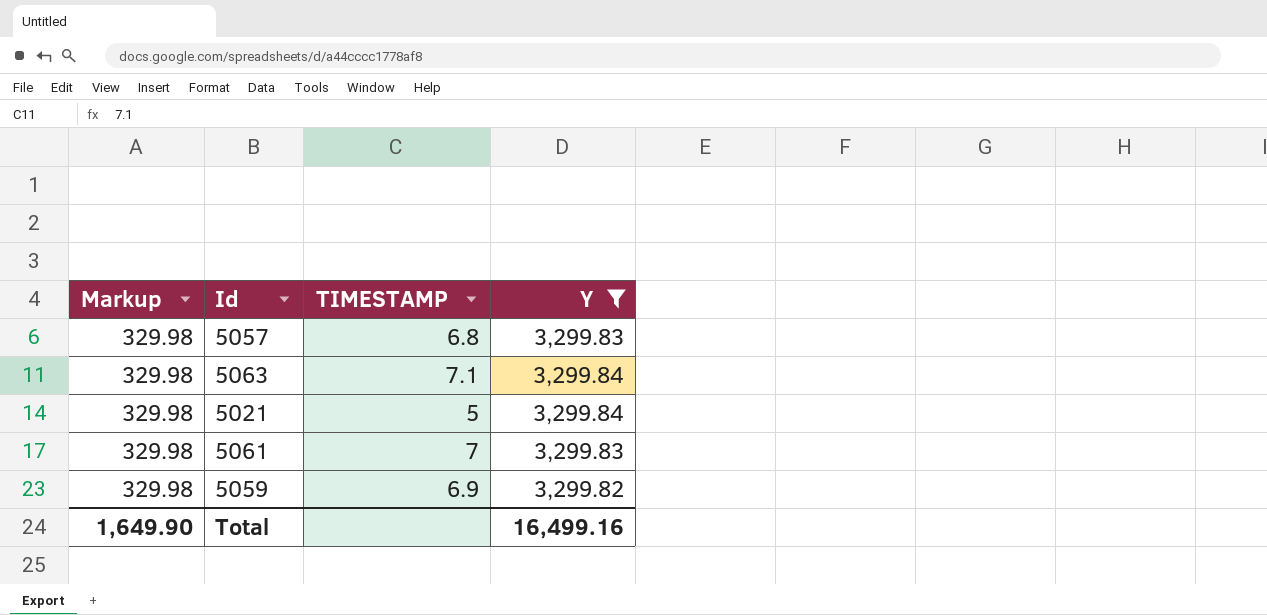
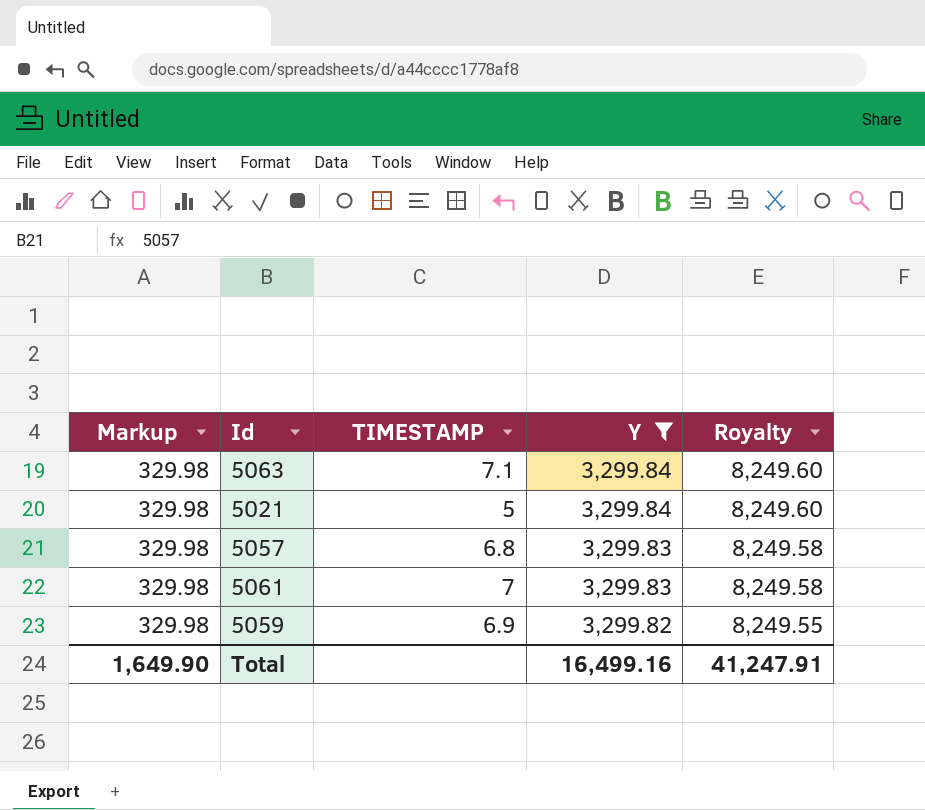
row order: none -> Y descending
column Royalty | formula: none -> [Y] * 2.5

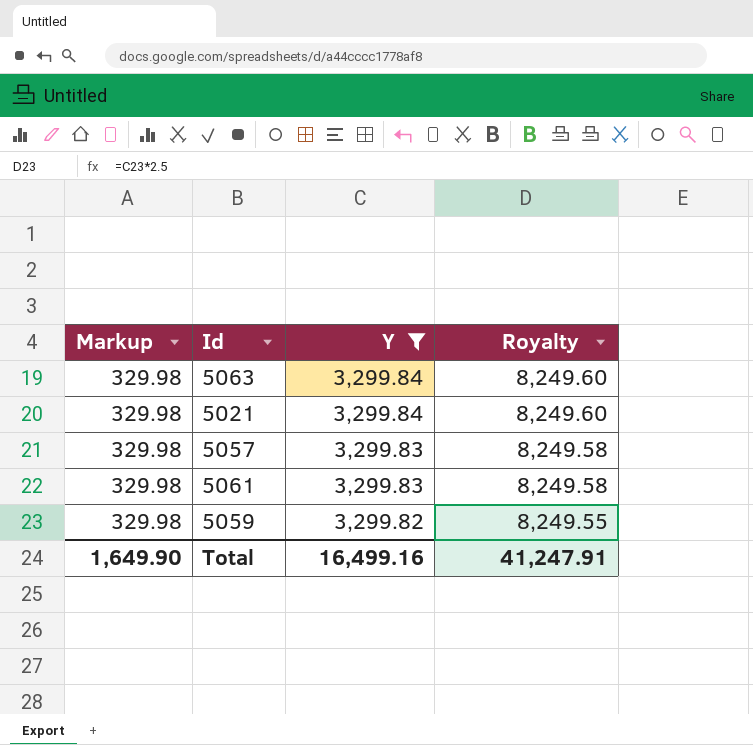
column TIMESTAMP | position: 3 -> none

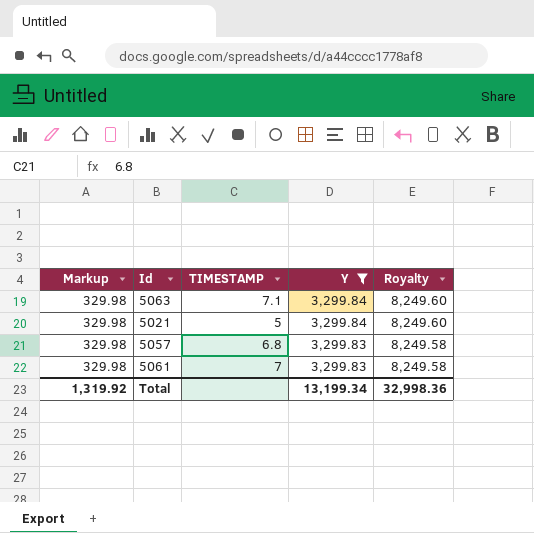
column TIMESTAMP | position: none -> 3
row 5059: 329.98 | 3,299.82 | 8,249.55 -> none
Total | Markup: 1,649.90 -> 1,319.92
Total | Y: 16,499.16 -> 13,199.34
Total | Royalty: 41,247.91 -> 32,998.36

